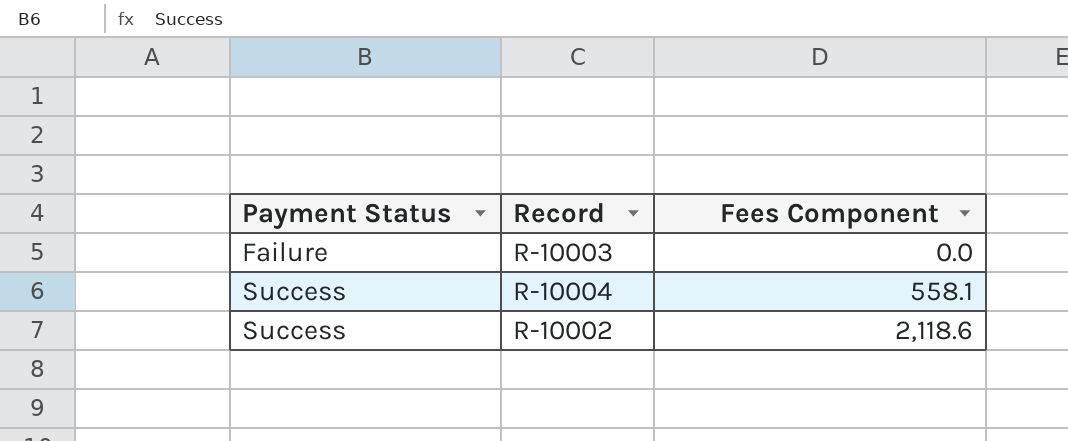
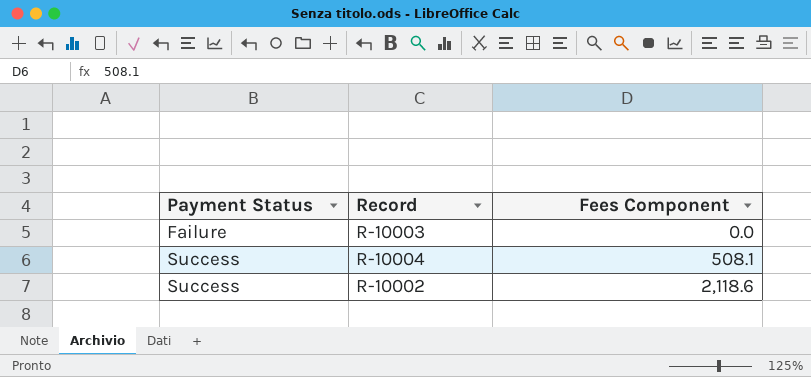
R-10004 | Fees Component: 558.1 -> 508.1

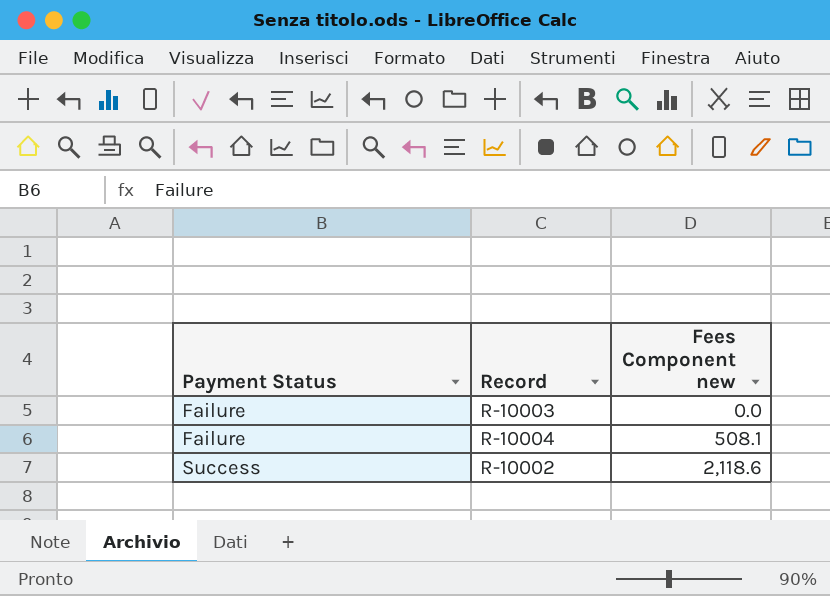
column name: Fees Component -> Fees Component new
R-10004 | Payment Status: Success -> Failure

